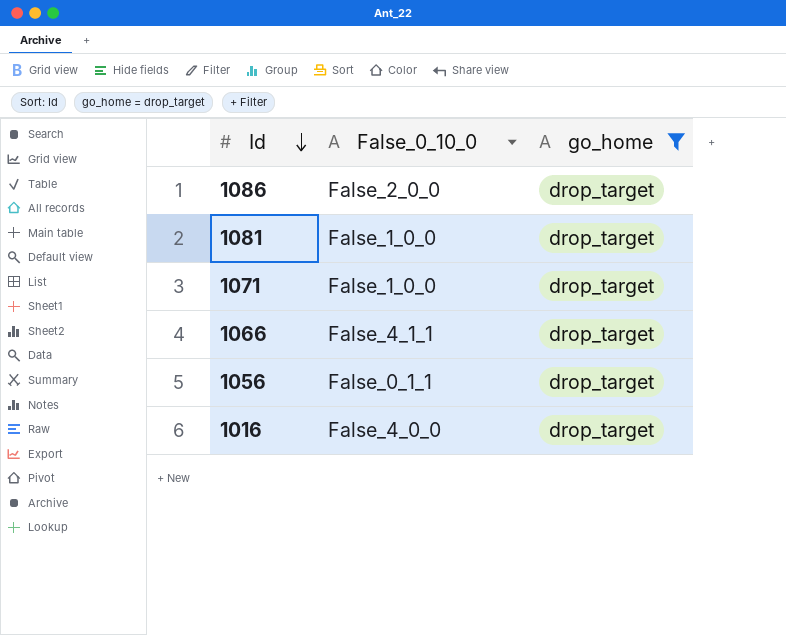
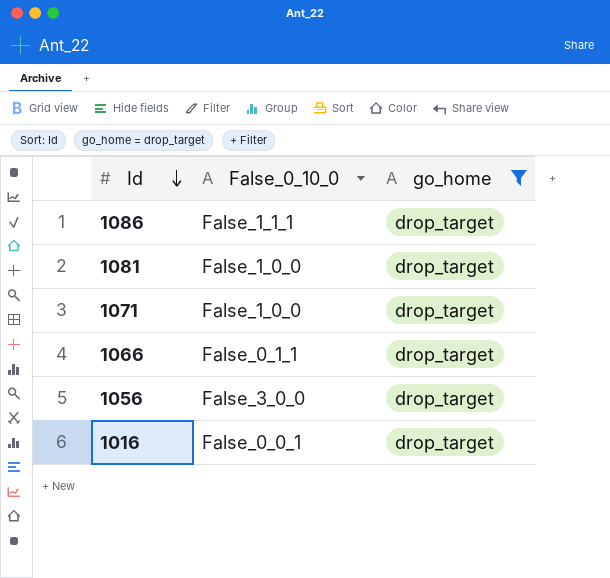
1086 | False_0_10_0: False_2_0_0 -> False_1_1_1
1066 | False_0_10_0: False_4_1_1 -> False_0_1_1
1056 | False_0_10_0: False_0_1_1 -> False_3_0_0
1016 | False_0_10_0: False_4_0_0 -> False_0_0_1

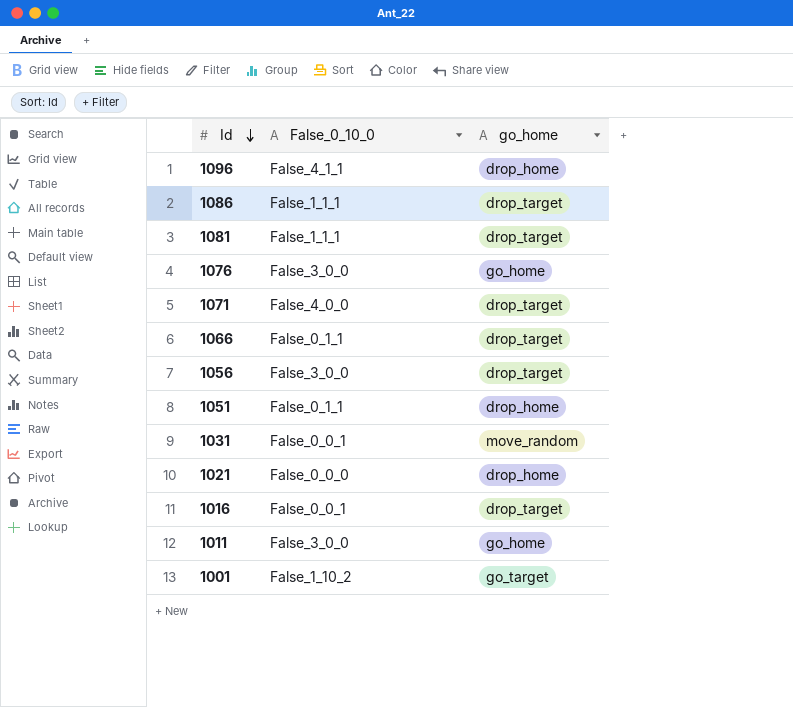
filter: go_home = drop_target -> none
1081 | False_0_10_0: False_1_0_0 -> False_1_1_1
1071 | False_0_10_0: False_1_0_0 -> False_4_0_0

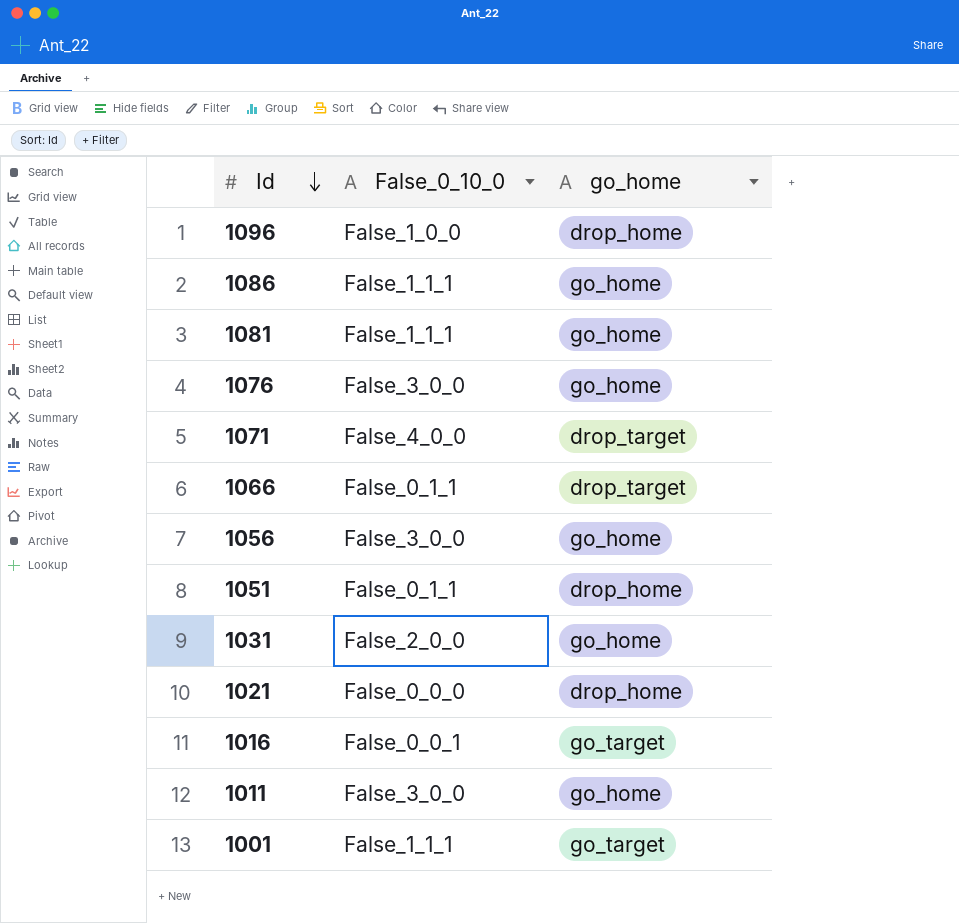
1096 | False_0_10_0: False_4_1_1 -> False_1_0_0
1086 | go_home: drop_target -> go_home
1081 | go_home: drop_target -> go_home
1056 | go_home: drop_target -> go_home
1031 | False_0_10_0: False_0_0_1 -> False_2_0_0
1031 | go_home: move_random -> go_home
1016 | go_home: drop_target -> go_target
1001 | False_0_10_0: False_1_10_2 -> False_1_1_1

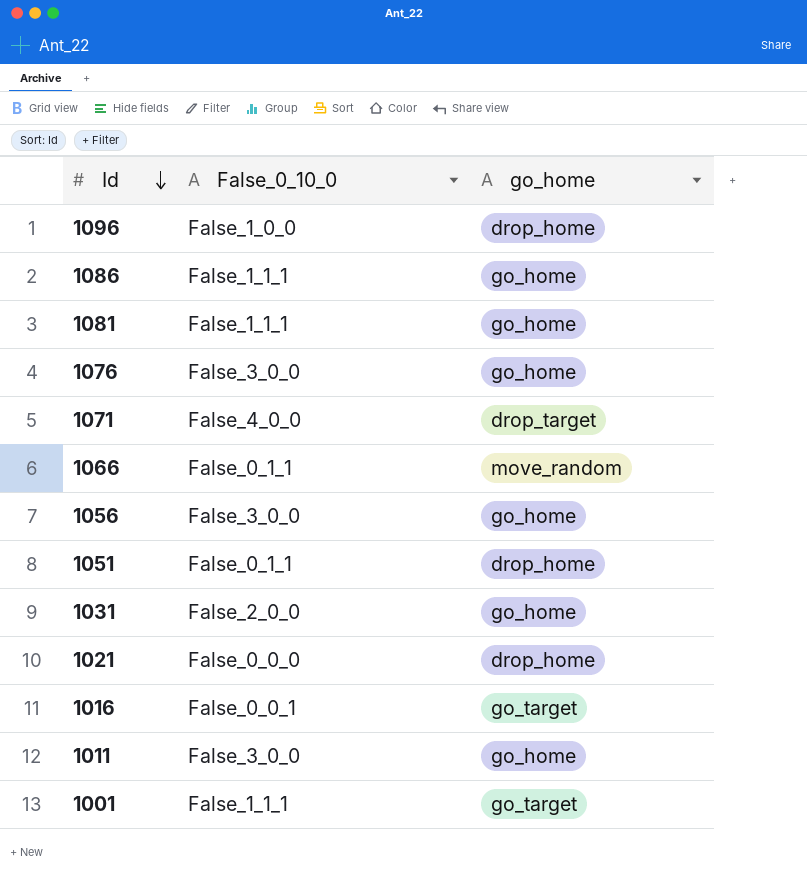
1066 | go_home: drop_target -> move_random

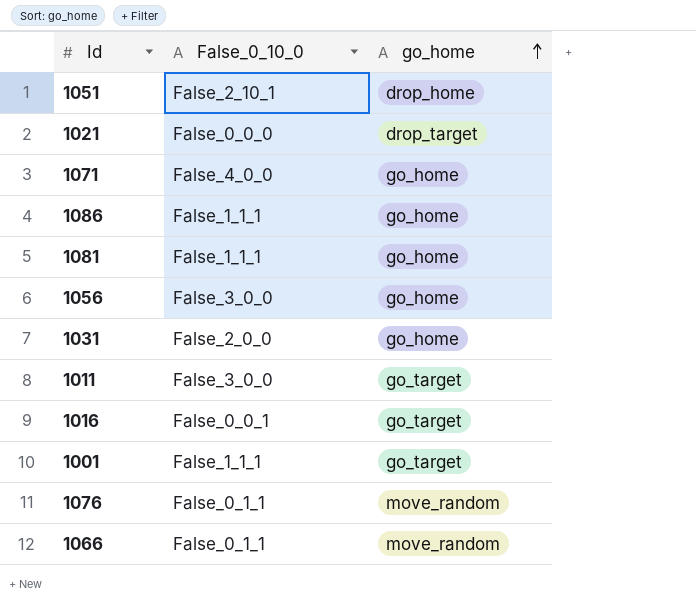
row order: Id descending -> go_home ascending
row 1096: False_1_0_0 | drop_home -> none
1051 | False_0_10_0: False_0_1_1 -> False_2_10_1
1021 | go_home: drop_home -> drop_target
1071 | go_home: drop_target -> go_home
1011 | go_home: go_home -> go_target
1076 | False_0_10_0: False_3_0_0 -> False_0_1_1
1076 | go_home: go_home -> move_random

